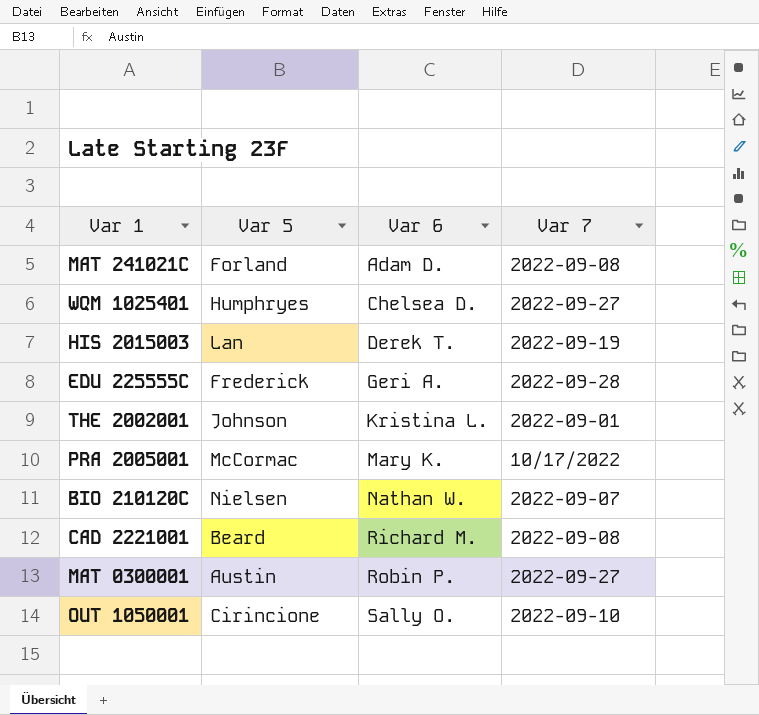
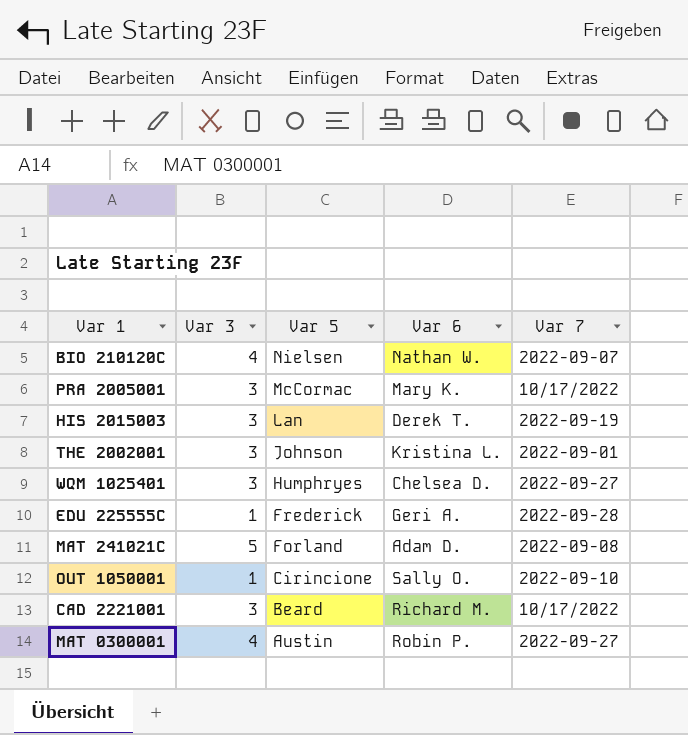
row order: Var 6 ascending -> Var 5 descending
column Var 3 | position: none -> 2
CAD 2221001 | Var 7: 2022-09-08 -> 10/17/2022

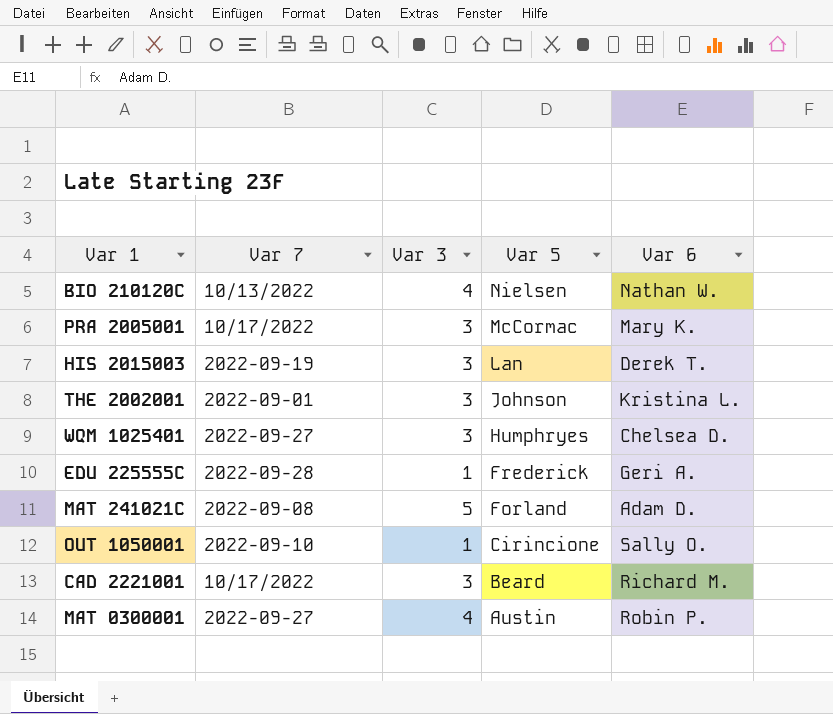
column Var 7 | position: 5 -> 2
BIO 210120C | Var 7: 2022-09-07 -> 10/13/2022

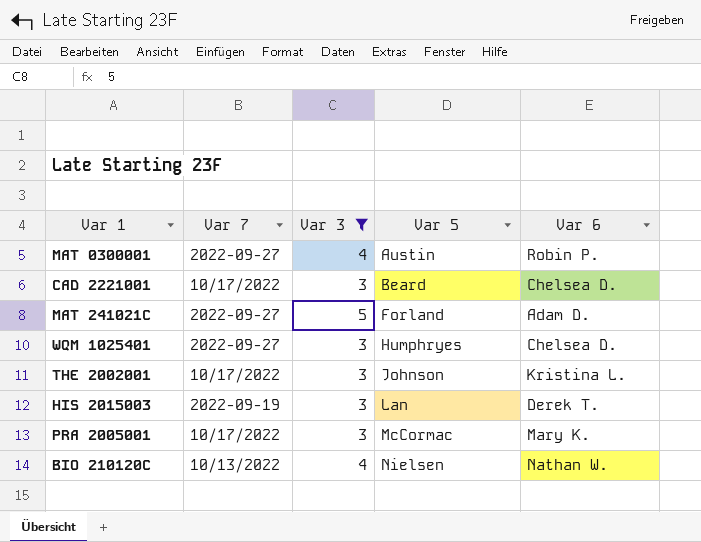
filter: none -> Var 3 != 1
row order: Var 5 descending -> Var 5 ascending
CAD 2221001 | Var 6: Richard M. -> Chelsea D.
MAT 241021C | Var 7: 2022-09-08 -> 2022-09-27
THE 2002001 | Var 7: 2022-09-01 -> 10/17/2022

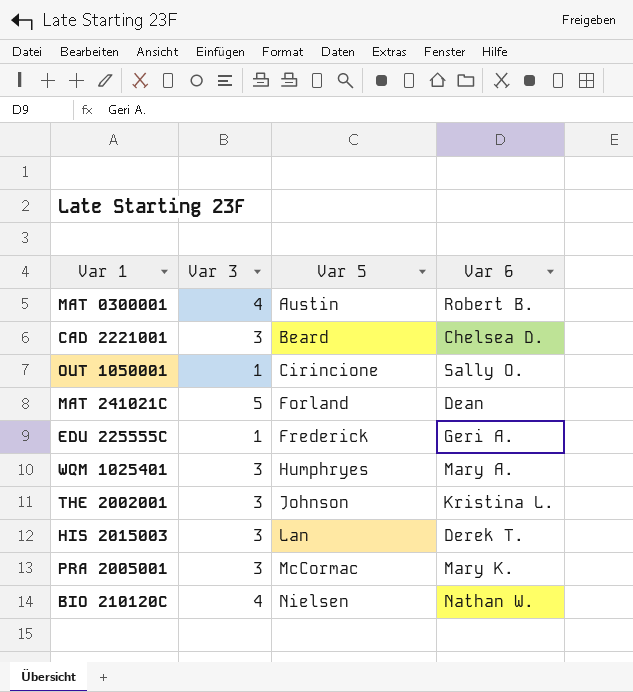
filter: Var 3 != 1 -> none
column Var 7 | position: 2 -> none
MAT 0300001 | Var 6: Robin P. -> Robert B.
MAT 241021C | Var 6: Adam D. -> Dean
WQM 1025401 | Var 6: Chelsea D. -> Mary A.

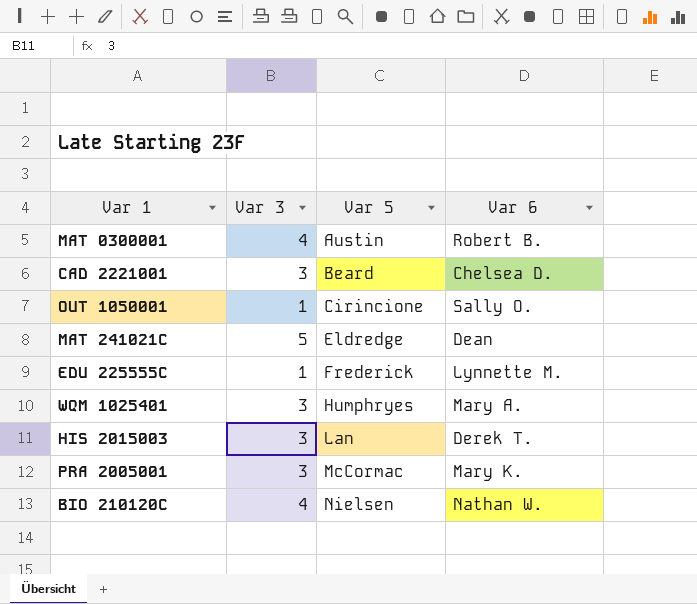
row THE 2002001: 3 | Johnson | Kristina L. -> none
MAT 241021C | Var 5: Forland -> Eldredge
EDU 225555C | Var 6: Geri A. -> Lynnette M.

